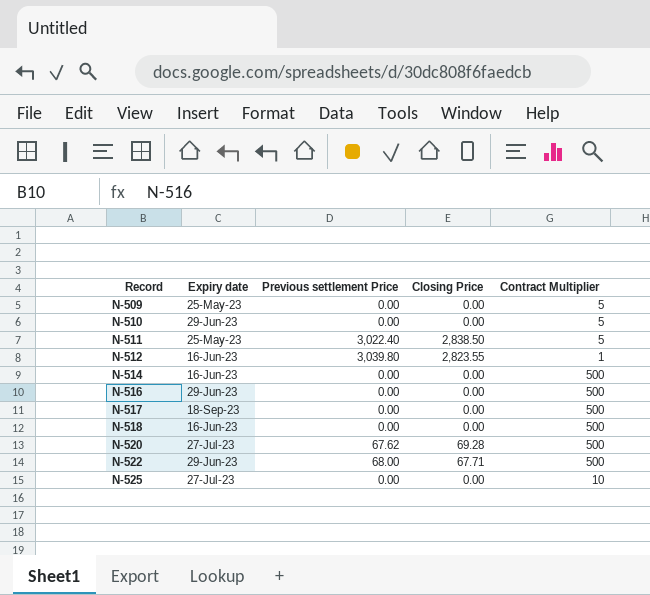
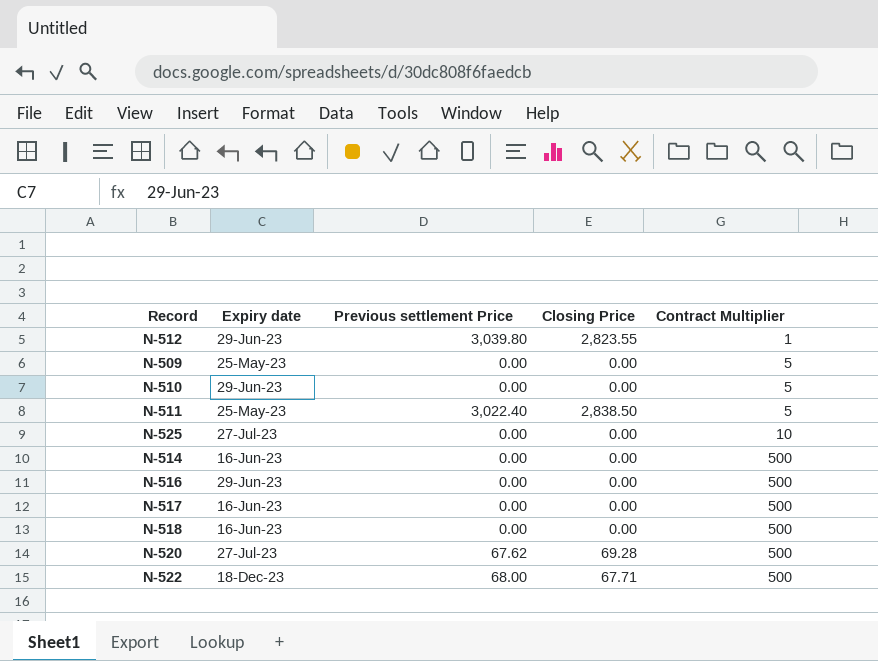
row order: Record ascending -> Contract Multiplier ascending
N-512 | Expiry date: 16-Jun-23 -> 29-Jun-23
N-517 | Expiry date: 18-Sep-23 -> 16-Jun-23
N-522 | Expiry date: 29-Jun-23 -> 18-Dec-23

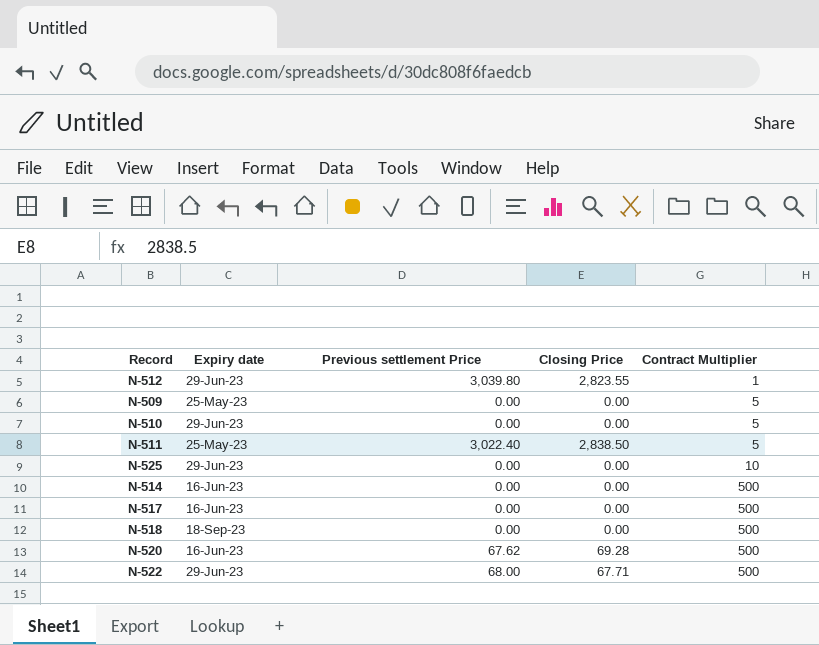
row N-516: 29-Jun-23 | 0.00 | 0.00 | 500 -> none
N-525 | Expiry date: 27-Jul-23 -> 29-Jun-23
N-518 | Expiry date: 16-Jun-23 -> 18-Sep-23
N-520 | Expiry date: 27-Jul-23 -> 16-Jun-23
N-522 | Expiry date: 18-Dec-23 -> 29-Jun-23

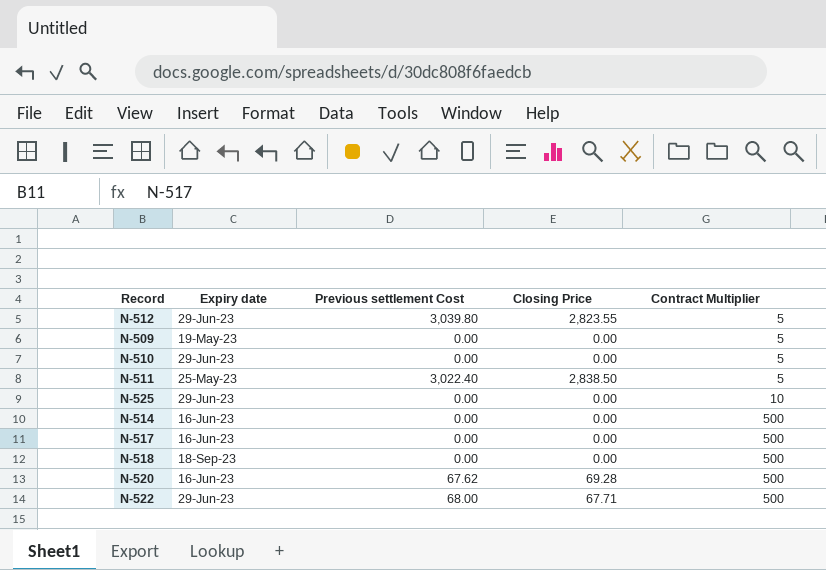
column name: Previous settlement Price -> Previous settlement Cost
N-512 | Contract Multiplier: 1 -> 5
N-509 | Expiry date: 25-May-23 -> 19-May-23

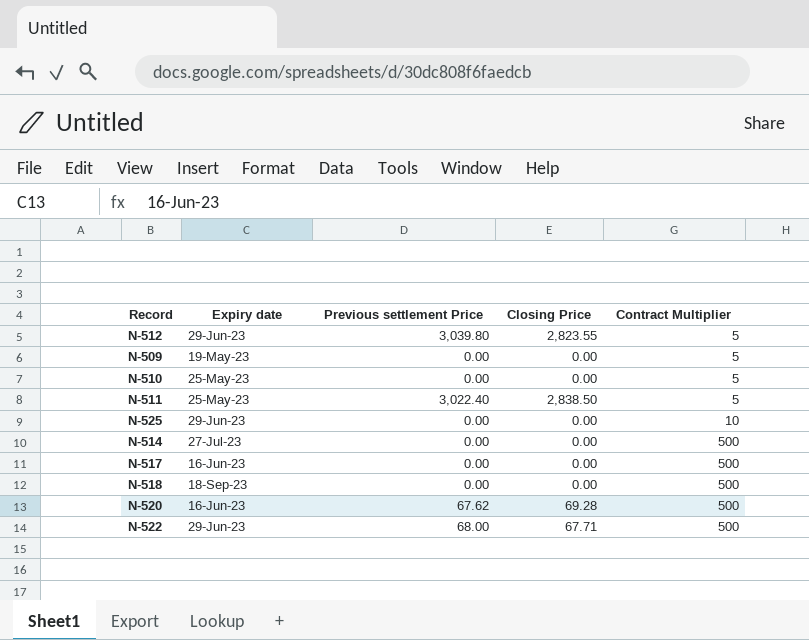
column name: Previous settlement Cost -> Previous settlement Price
N-510 | Expiry date: 29-Jun-23 -> 25-May-23
N-514 | Expiry date: 16-Jun-23 -> 27-Jul-23

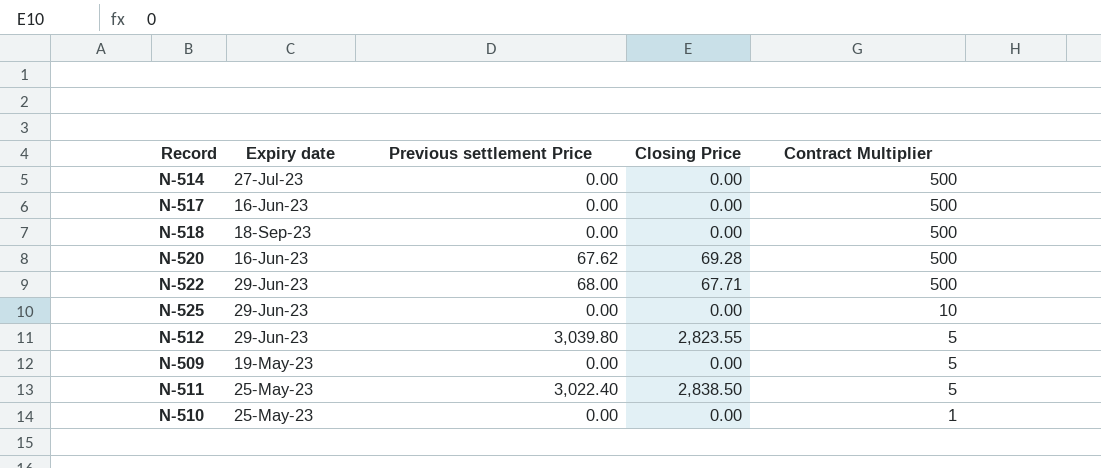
row order: Contract Multiplier ascending -> Contract Multiplier descending
N-510 | Contract Multiplier: 5 -> 1

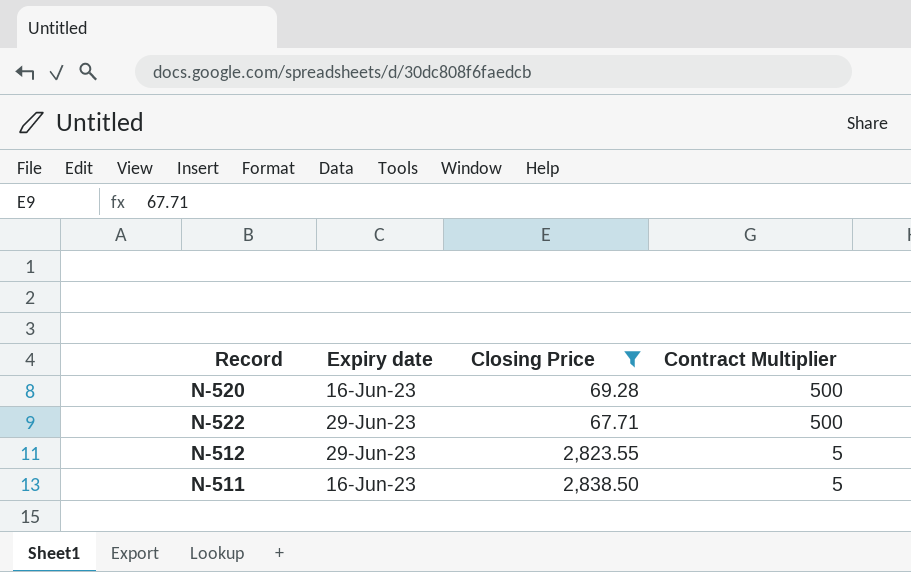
filter: none -> Closing Price != 0.00
column Previous settlement Price | position: 3 -> none
N-511 | Expiry date: 25-May-23 -> 16-Jun-23

